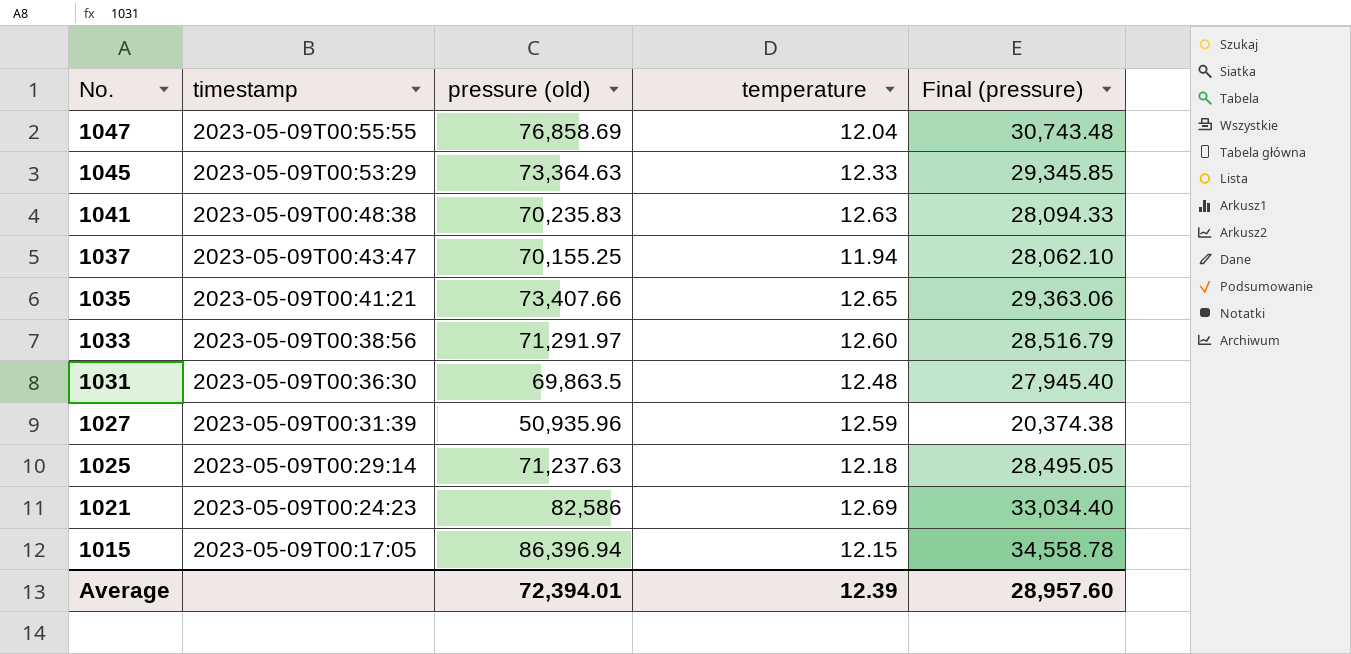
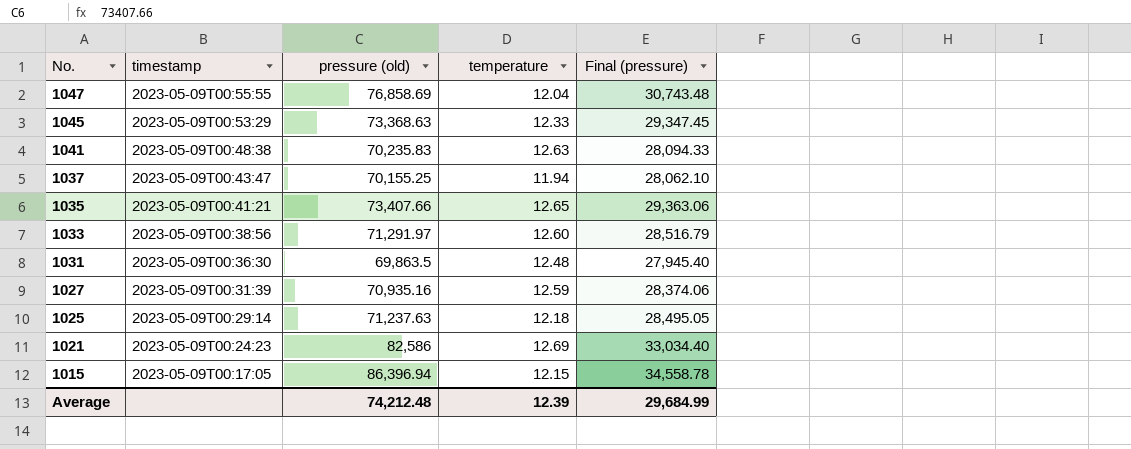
1045 | pressure (old): 73,364.63 -> 73,368.63
1045 | Final (pressure): 29,345.85 -> 29,347.45
1027 | pressure (old): 50,935.96 -> 70,935.16
1027 | Final (pressure): 20,374.38 -> 28,374.06
Average | pressure (old): 72,394.01 -> 74,212.48
Average | Final (pressure): 28,957.60 -> 29,684.99

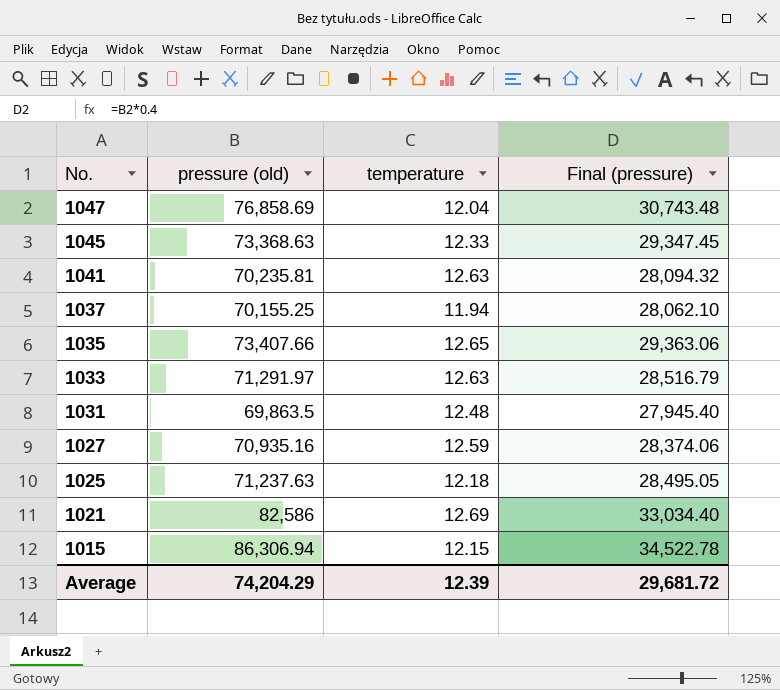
column timestamp | position: 2 -> none
1041 | pressure (old): 70,235.83 -> 70,235.81
1041 | Final (pressure): 28,094.33 -> 28,094.32
1033 | temperature: 12.60 -> 12.63
1015 | pressure (old): 86,396.94 -> 86,306.94
1015 | Final (pressure): 34,558.78 -> 34,522.78
Average | pressure (old): 74,212.48 -> 74,204.29
Average | Final (pressure): 29,684.99 -> 29,681.72

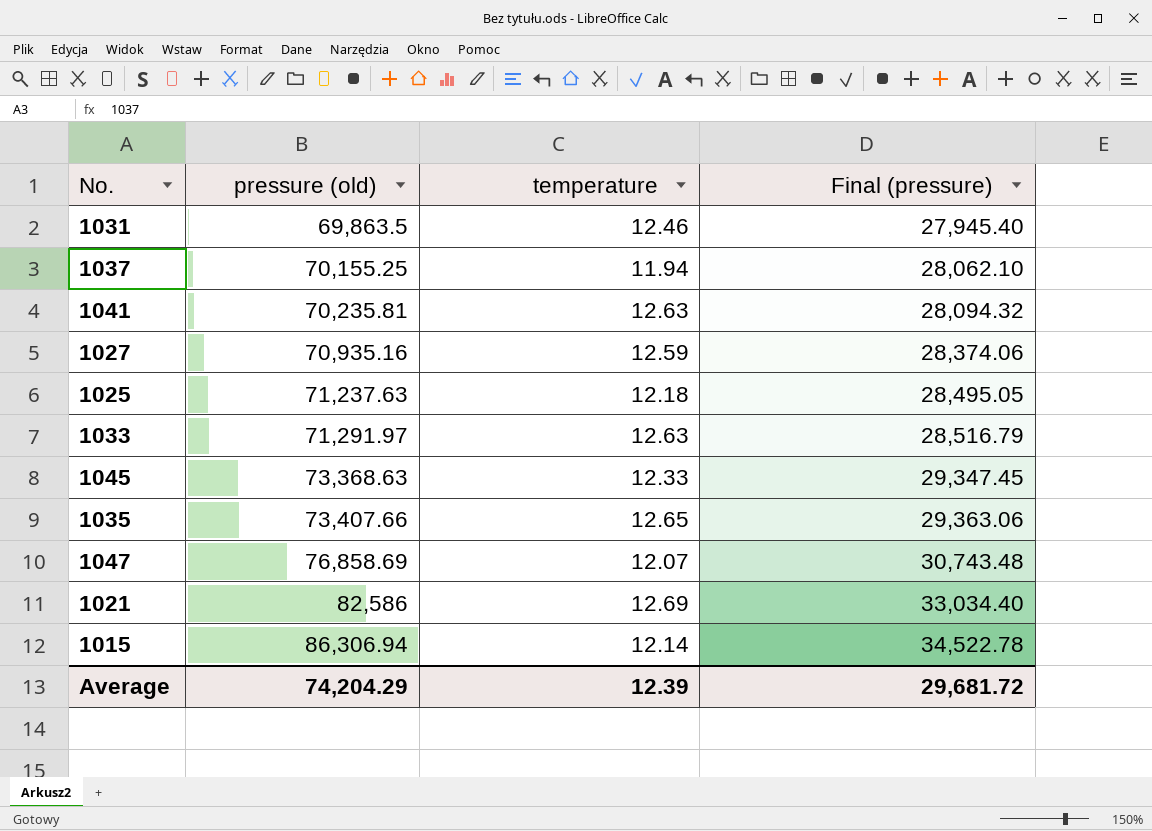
row order: No. descending -> pressure (old) ascending
1031 | temperature: 12.48 -> 12.46
1047 | temperature: 12.04 -> 12.07
1015 | temperature: 12.15 -> 12.14

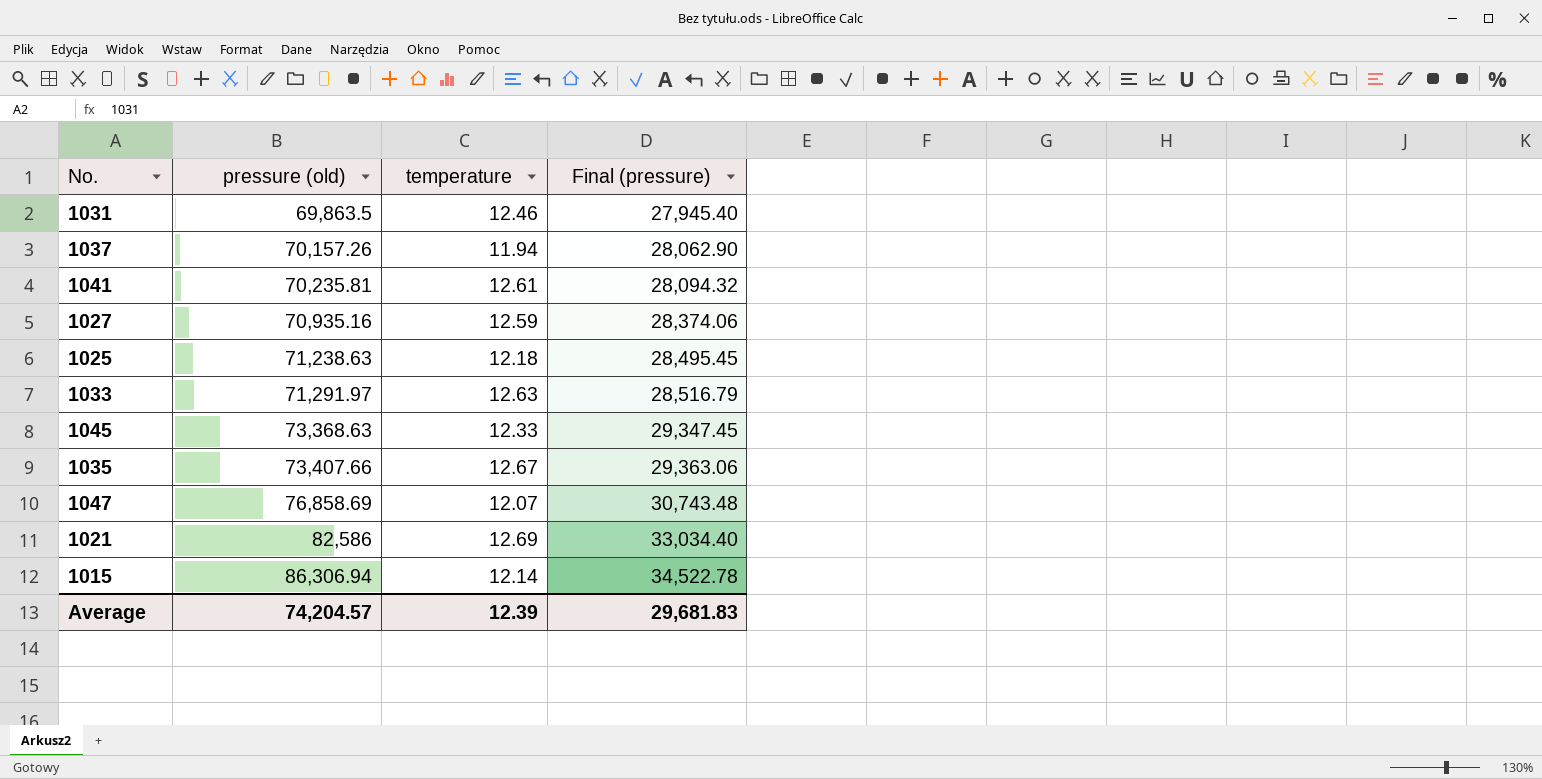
1037 | pressure (old): 70,155.25 -> 70,157.26
1037 | Final (pressure): 28,062.10 -> 28,062.90
1041 | temperature: 12.63 -> 12.61
1025 | pressure (old): 71,237.63 -> 71,238.63
1025 | Final (pressure): 28,495.05 -> 28,495.45
1035 | temperature: 12.65 -> 12.67
Average | pressure (old): 74,204.29 -> 74,204.57
Average | Final (pressure): 29,681.72 -> 29,681.83

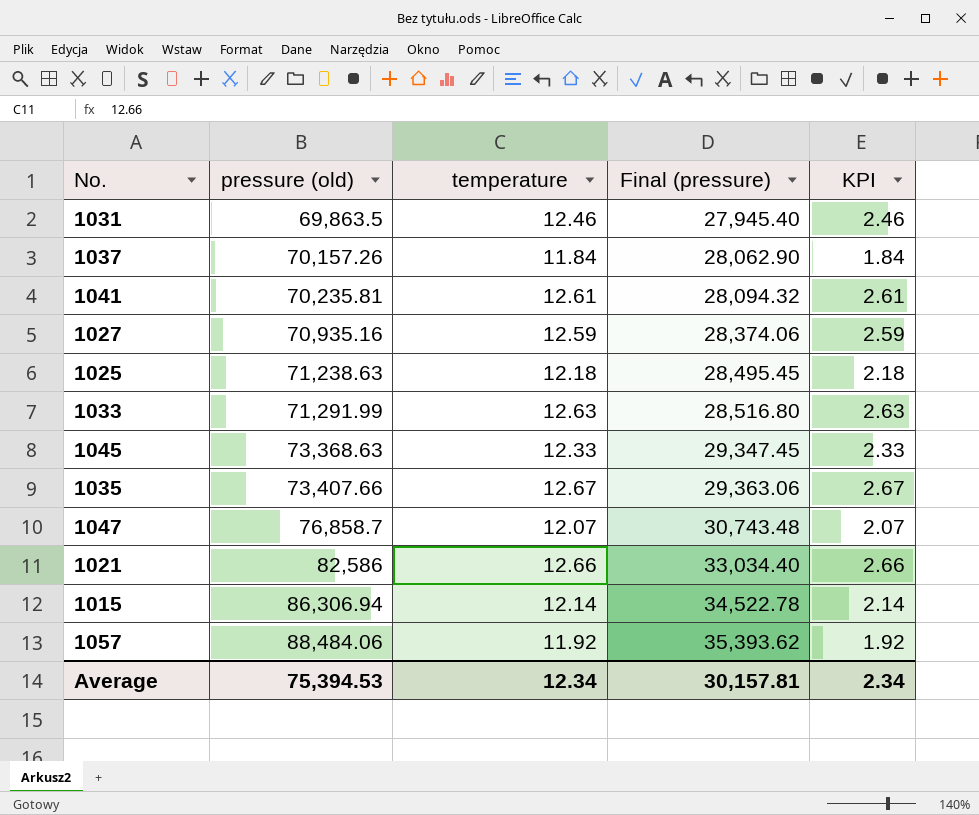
column KPI | formula: none -> [temperature] - 10
1037 | temperature: 11.94 -> 11.84
1033 | pressure (old): 71,291.97 -> 71,291.99
1033 | Final (pressure): 28,516.79 -> 28,516.80
1047 | pressure (old): 76,858.69 -> 76,858.7
1021 | temperature: 12.69 -> 12.66
row 1057: none -> 88,484.06 | 11.92 | 35,393.62 | 1.92
Average | pressure (old): 74,204.57 -> 75,394.53
Average | temperature: 12.39 -> 12.34
Average | Final (pressure): 29,681.83 -> 30,157.81

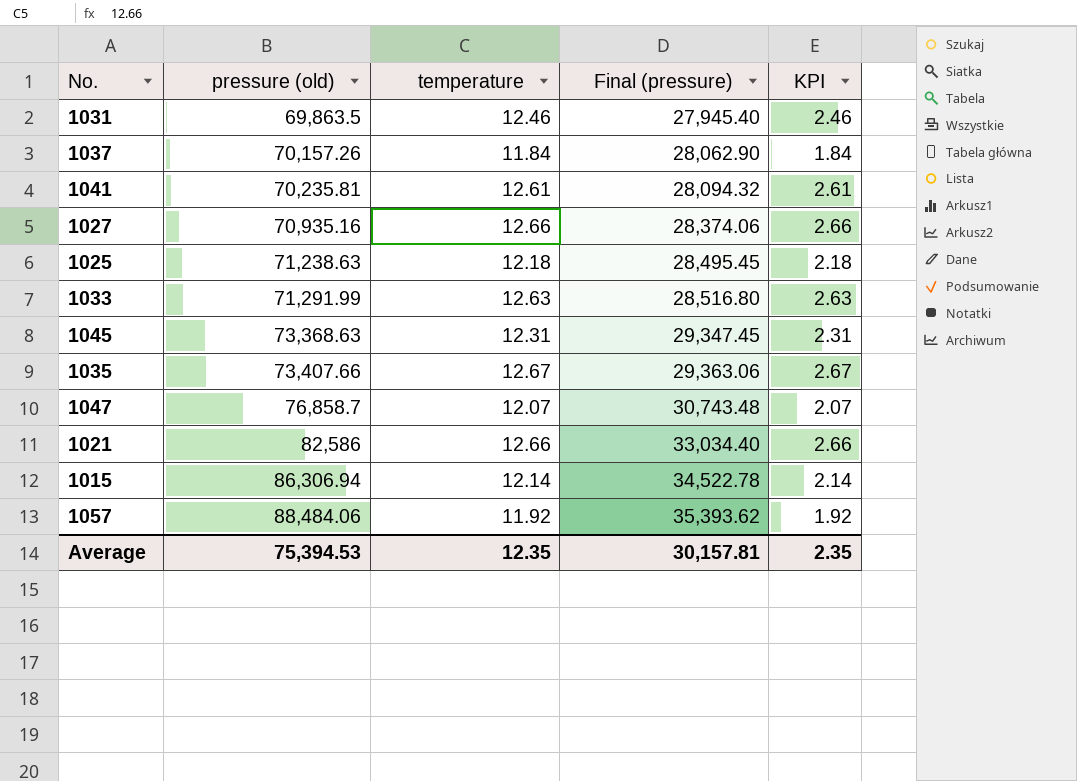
1027 | temperature: 12.59 -> 12.66
1027 | KPI: 2.59 -> 2.66
1045 | temperature: 12.33 -> 12.31
1045 | KPI: 2.33 -> 2.31
Average | temperature: 12.34 -> 12.35
Average | KPI: 2.34 -> 2.35

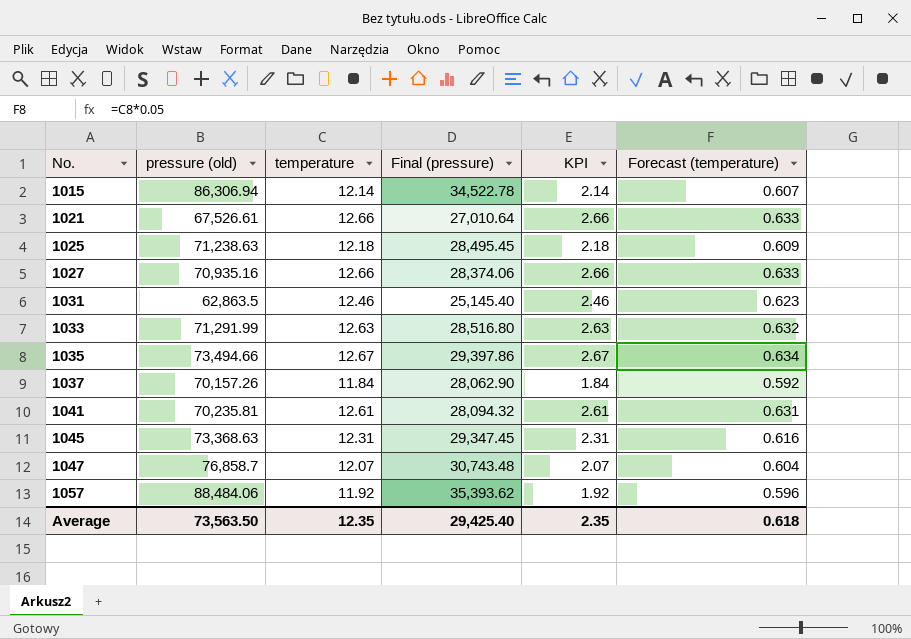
row order: pressure (old) ascending -> No. ascending
column Forecast (temperature) | formula: none -> [temperature] * 0.05
1021 | pressure (old): 82,586 -> 67,526.61
1021 | Final (pressure): 33,034.40 -> 27,010.64
1031 | pressure (old): 69,863.5 -> 62,863.5
1031 | Final (pressure): 27,945.40 -> 25,145.40
1035 | pressure (old): 73,407.66 -> 73,494.66
1035 | Final (pressure): 29,363.06 -> 29,397.86
Average | pressure (old): 75,394.53 -> 73,563.50
Average | Final (pressure): 30,157.81 -> 29,425.40

